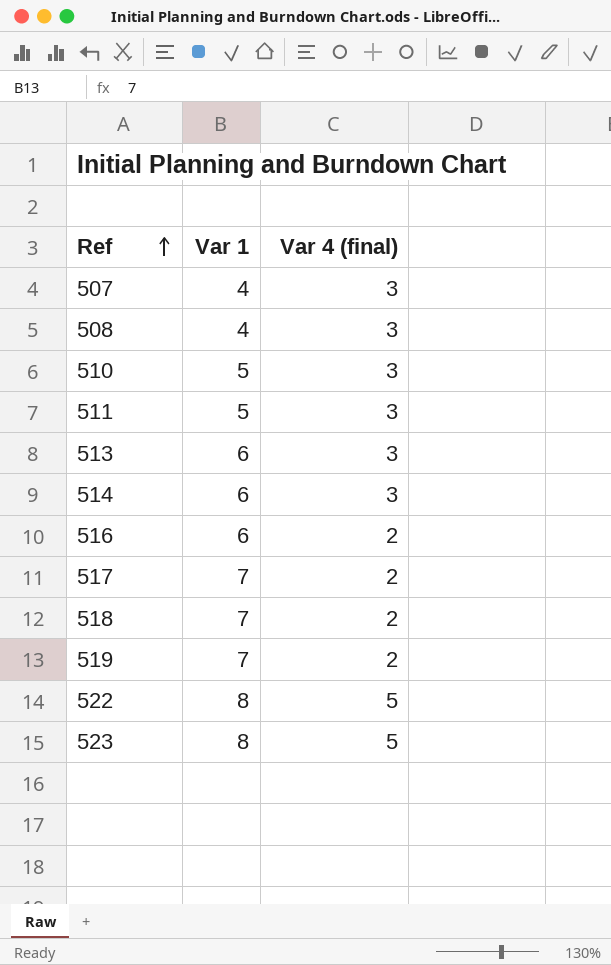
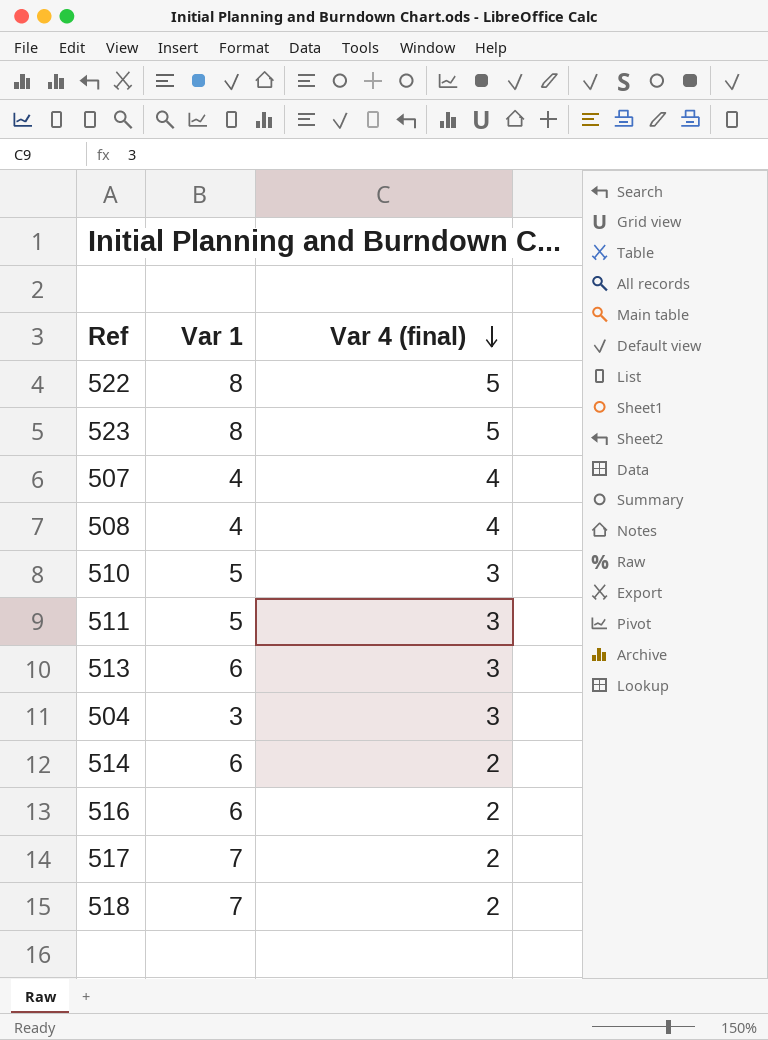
row order: Ref ascending -> Var 4 (final) descending
row 519: 7 | 2 -> none
507 | Var 4 (final): 3 -> 4
508 | Var 4 (final): 3 -> 4
row 504: none -> 3 | 3
514 | Var 4 (final): 3 -> 2

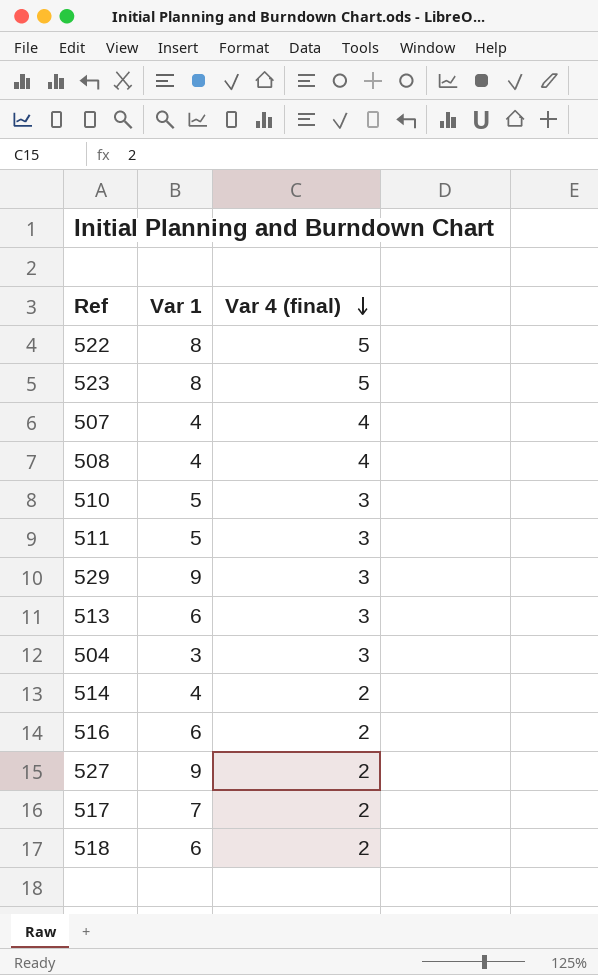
row 529: none -> 9 | 3
514 | Var 1: 6 -> 4
row 527: none -> 9 | 2
518 | Var 1: 7 -> 6

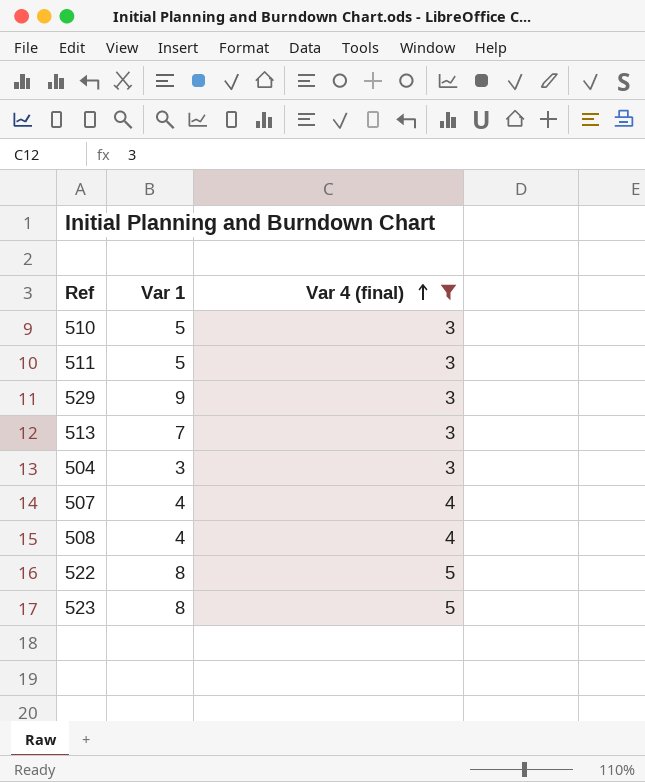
filter: none -> Var 4 (final) != 2
row order: Var 4 (final) descending -> Var 4 (final) ascending
513 | Var 1: 6 -> 7

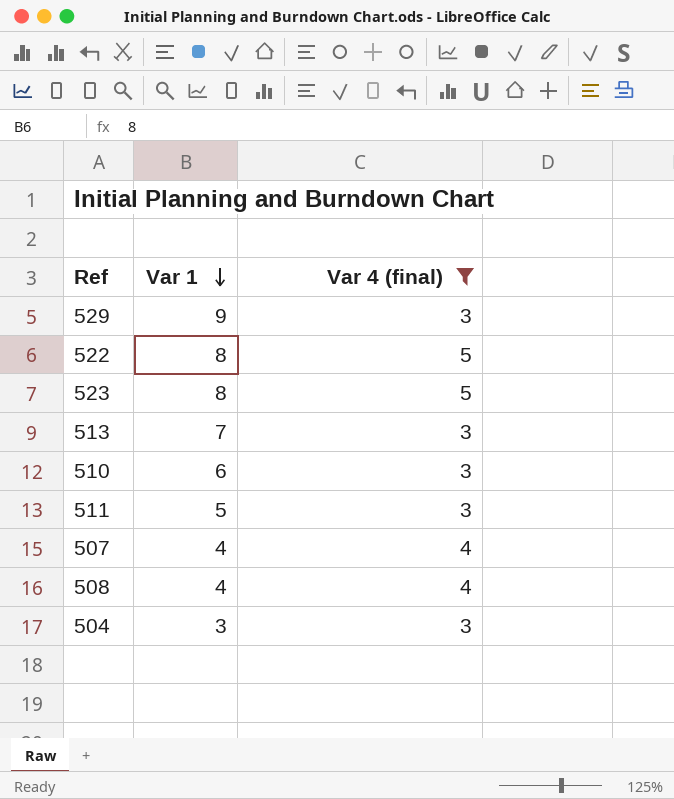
row order: Var 4 (final) ascending -> Var 1 descending
510 | Var 1: 5 -> 6

